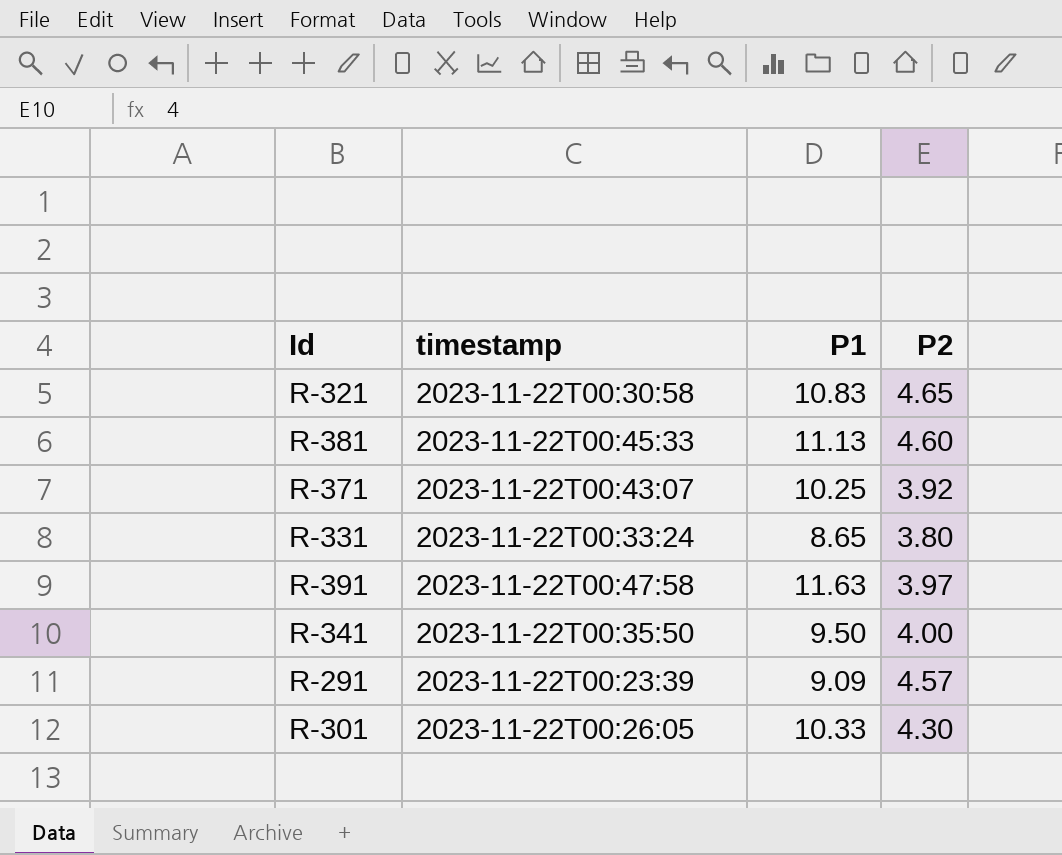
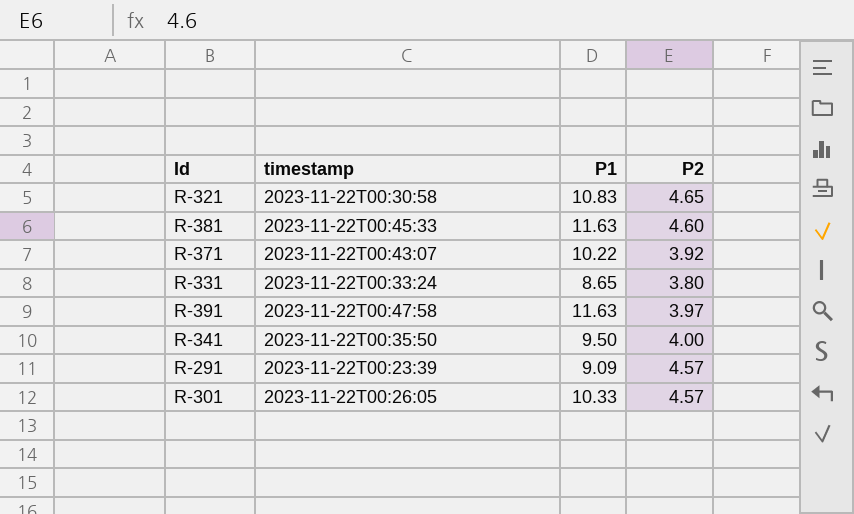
R-381 | P1: 11.13 -> 11.63
R-371 | P1: 10.25 -> 10.22
R-301 | P2: 4.30 -> 4.57

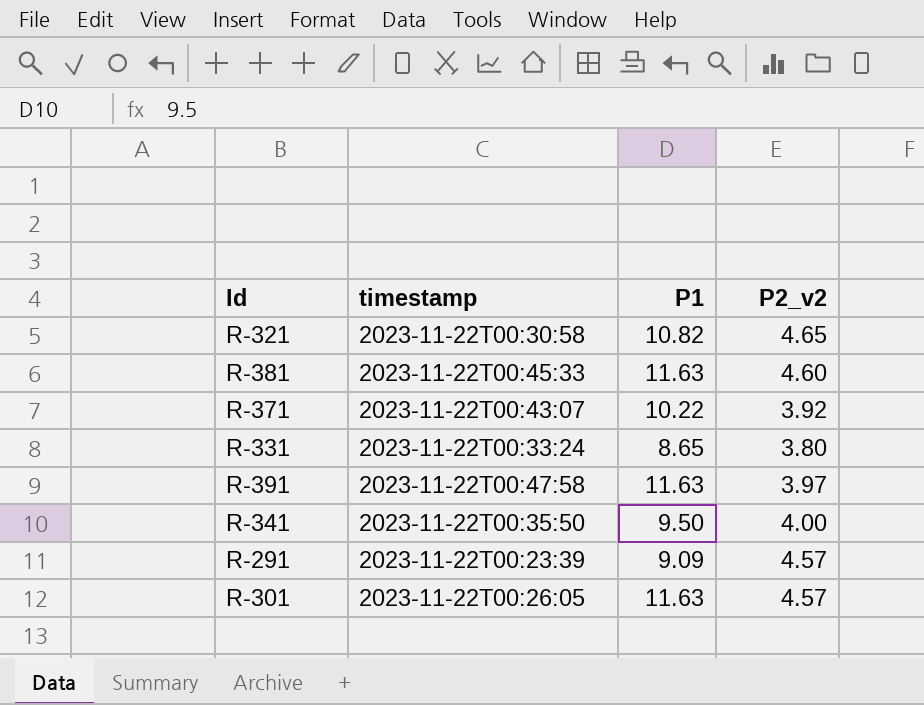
column name: P2 -> P2_v2
R-321 | P1: 10.83 -> 10.82
R-301 | P1: 10.33 -> 11.63

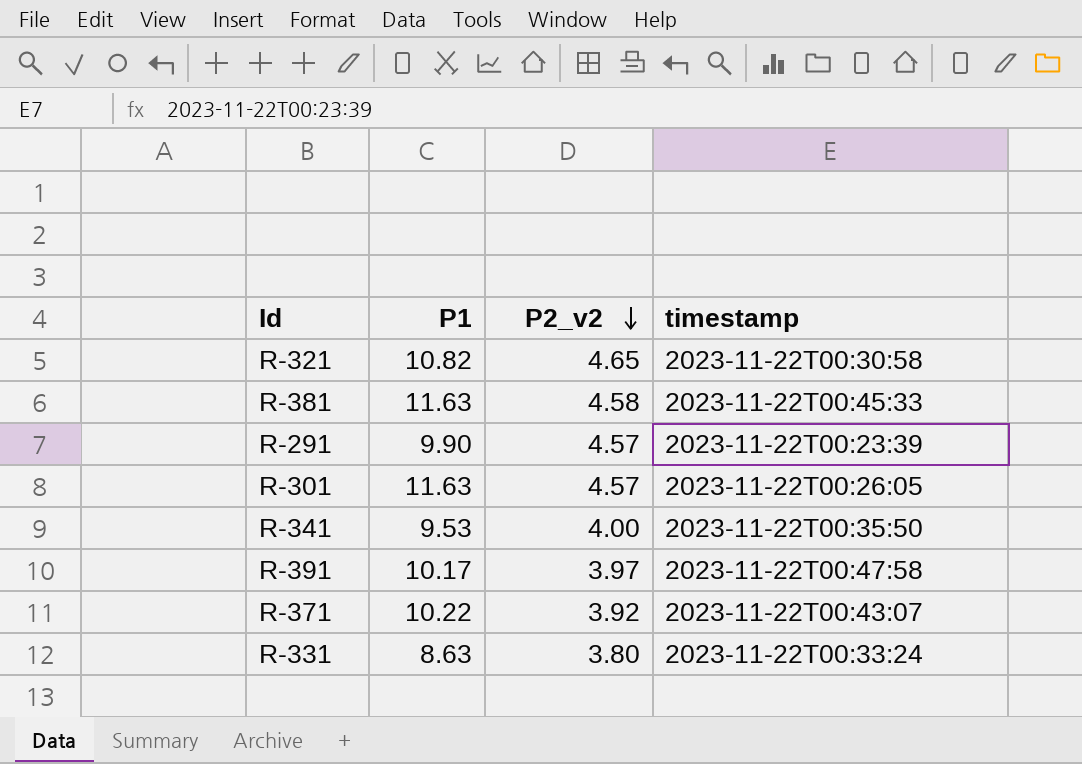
row order: none -> P2_v2 descending
column timestamp | position: 2 -> 4
R-381 | P2_v2: 4.60 -> 4.58
R-291 | P1: 9.09 -> 9.90
R-341 | P1: 9.50 -> 9.53
R-391 | P1: 11.63 -> 10.17
R-331 | P1: 8.65 -> 8.63

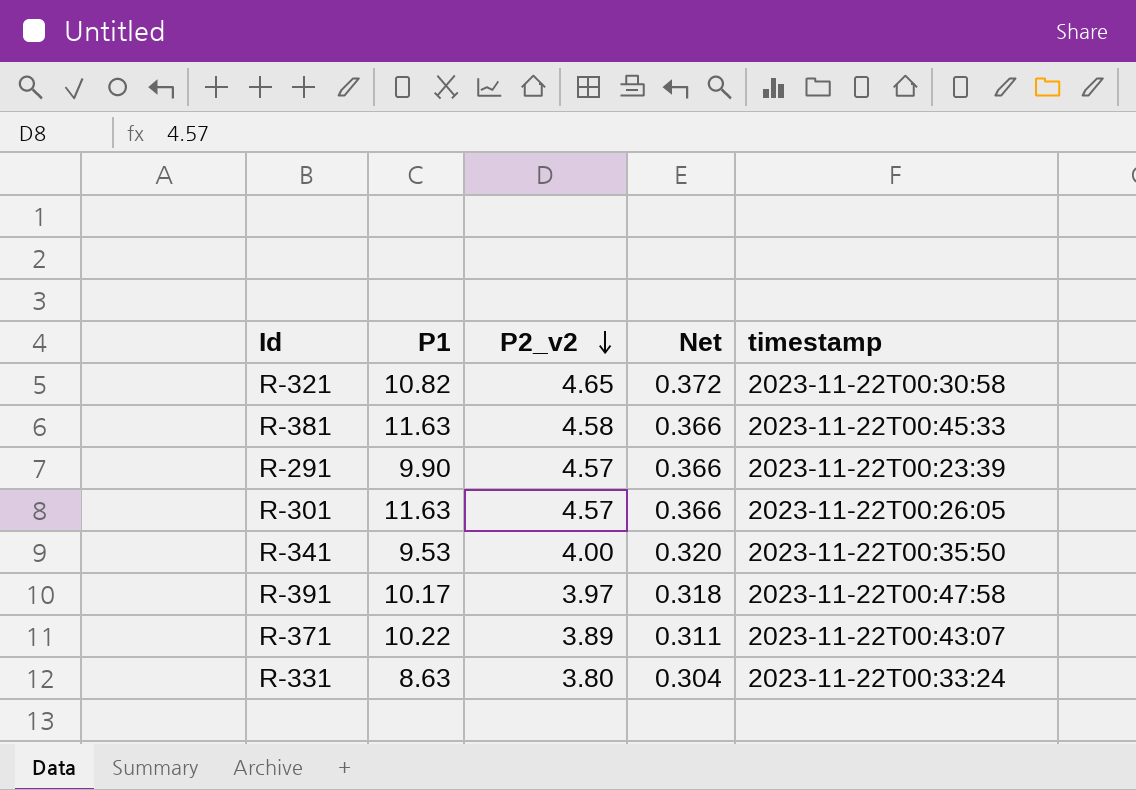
column Net | formula: none -> [P2_v2] * 0.08
R-371 | P2_v2: 3.92 -> 3.89

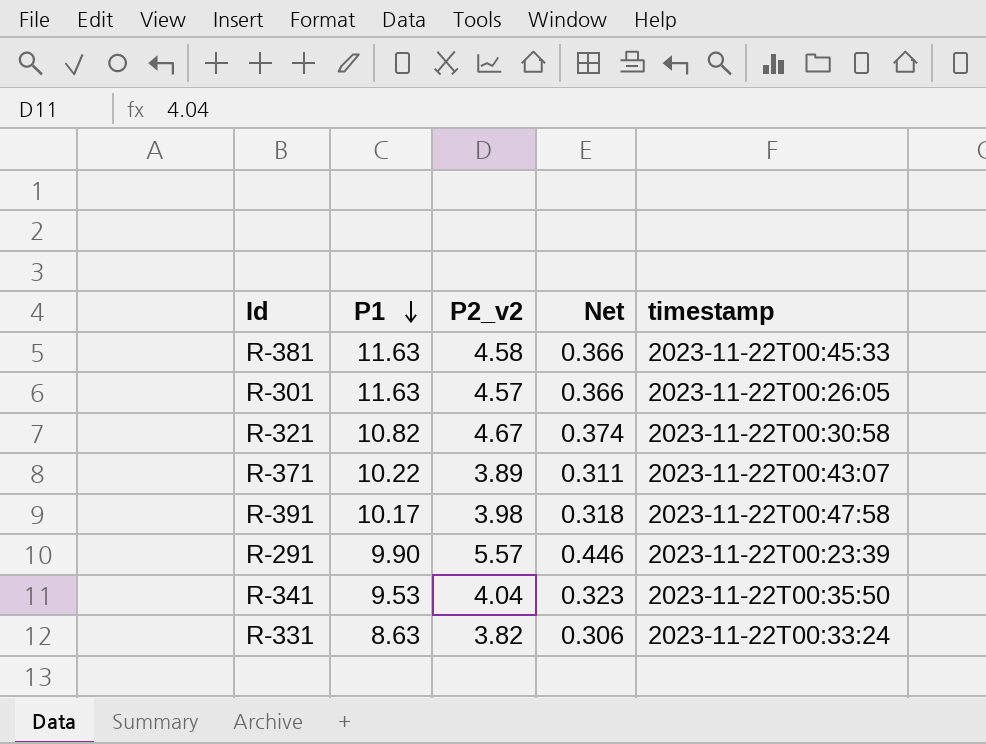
row order: P2_v2 descending -> P1 descending
R-321 | P2_v2: 4.65 -> 4.67
R-321 | Net: 0.372 -> 0.374
R-391 | P2_v2: 3.97 -> 3.98
R-291 | P2_v2: 4.57 -> 5.57
R-291 | Net: 0.366 -> 0.446
R-341 | P2_v2: 4.00 -> 4.04
R-341 | Net: 0.320 -> 0.323
R-331 | P2_v2: 3.80 -> 3.82
R-331 | Net: 0.304 -> 0.306

